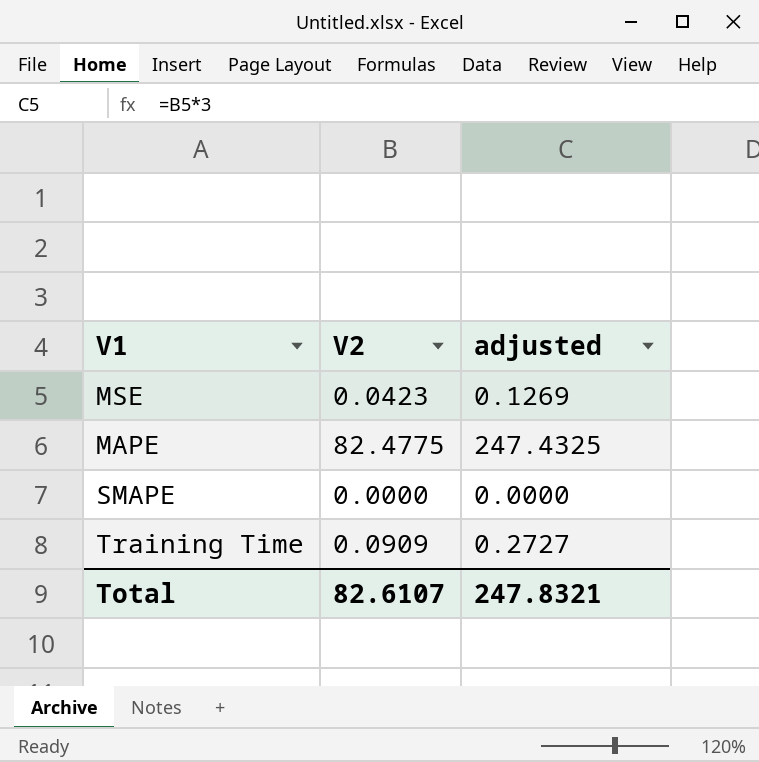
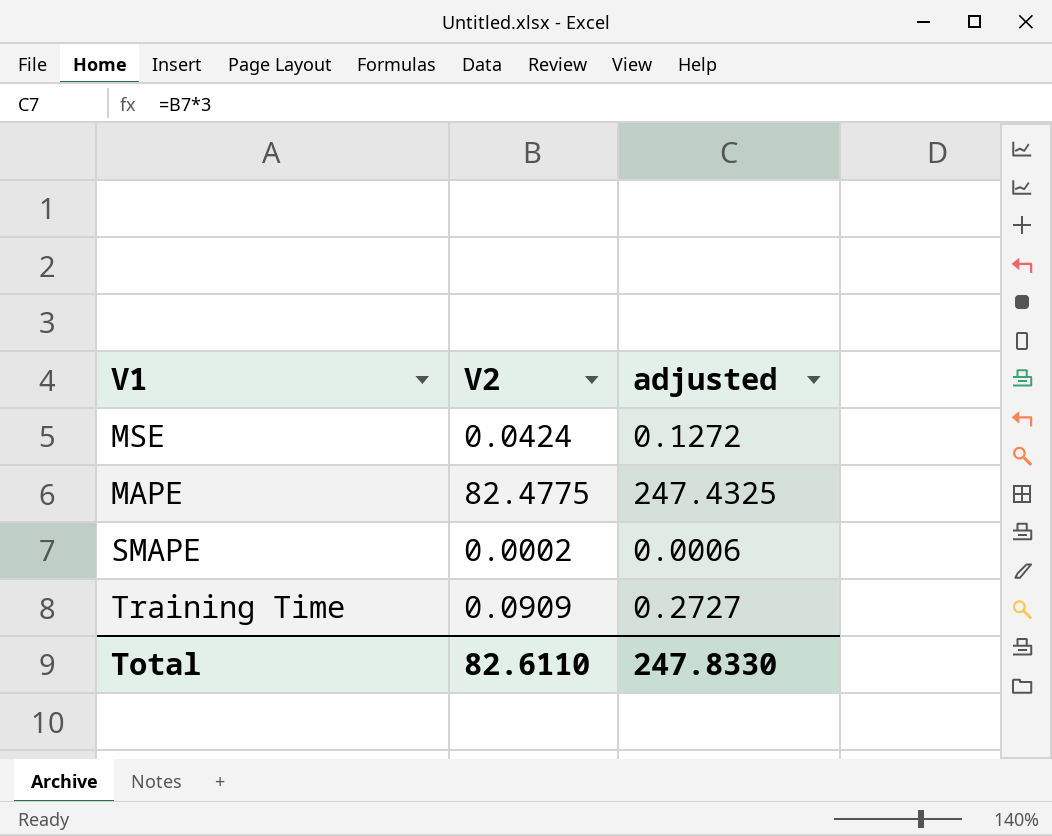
MSE | V2: 0.0423 -> 0.0424
MSE | adjusted: 0.1269 -> 0.1272
SMAPE | V2: 0.0000 -> 0.0002
SMAPE | adjusted: 0.0000 -> 0.0006
Total | V2: 82.6107 -> 82.6110
Total | adjusted: 247.8321 -> 247.8330

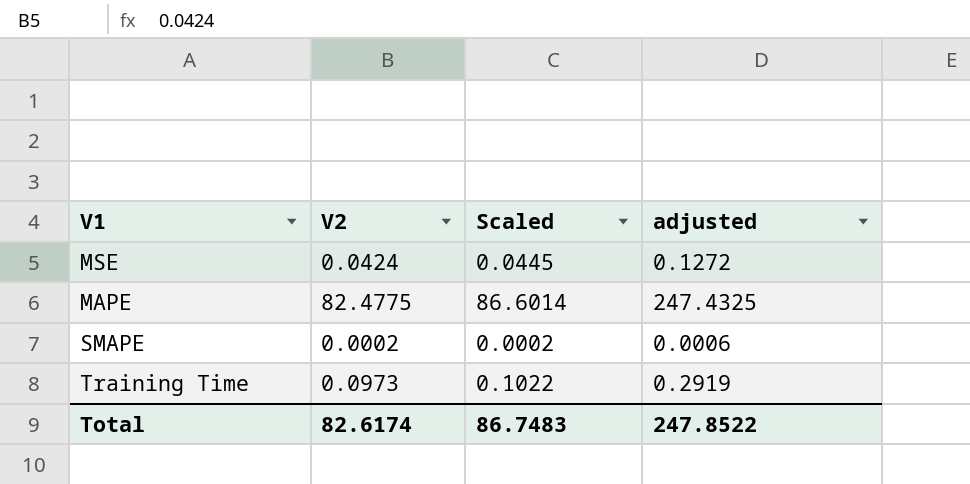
column Scaled | formula: none -> [V2] * 1.05
Training Time | V2: 0.0909 -> 0.0973
Training Time | adjusted: 0.2727 -> 0.2919
Total | V2: 82.6110 -> 82.6174
Total | adjusted: 247.8330 -> 247.8522

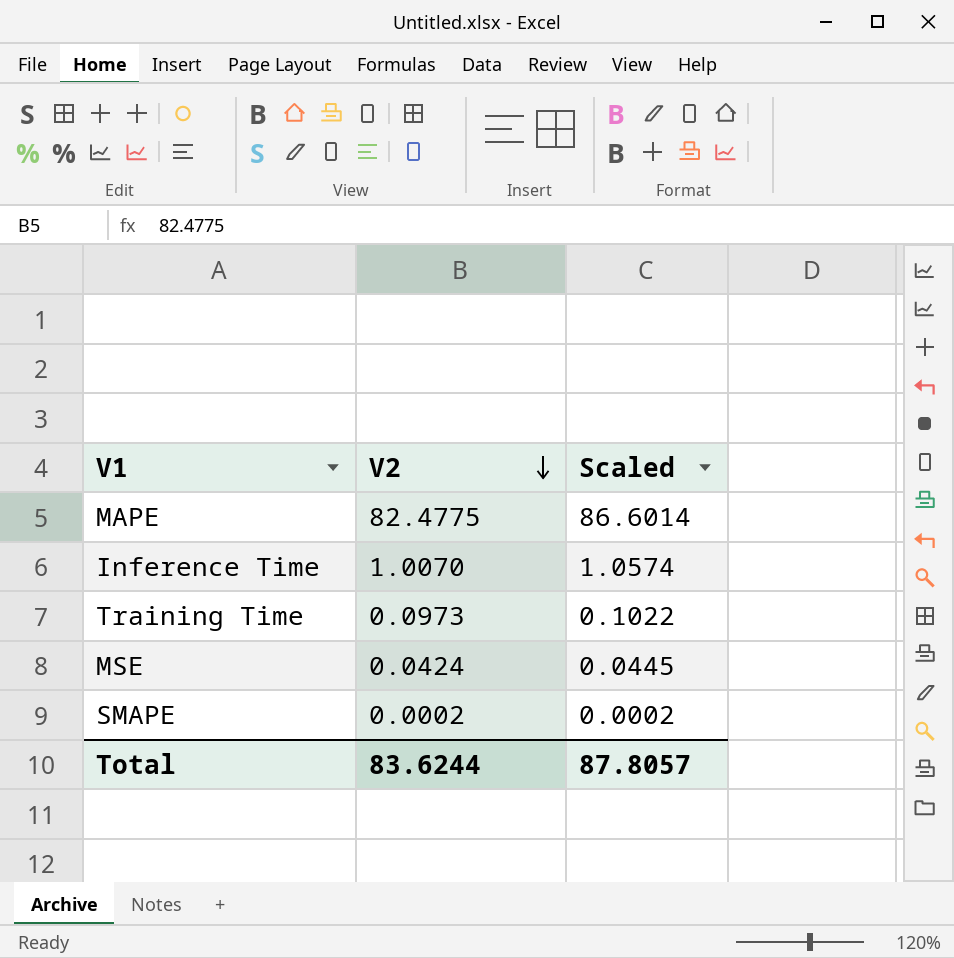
row order: none -> V2 descending
column adjusted | formula: [V2] * 3 -> none
row Inference Time: none -> 1.0070 | 1.0574
Total | V2: 82.6174 -> 83.6244
Total | Scaled: 86.7483 -> 87.8057

